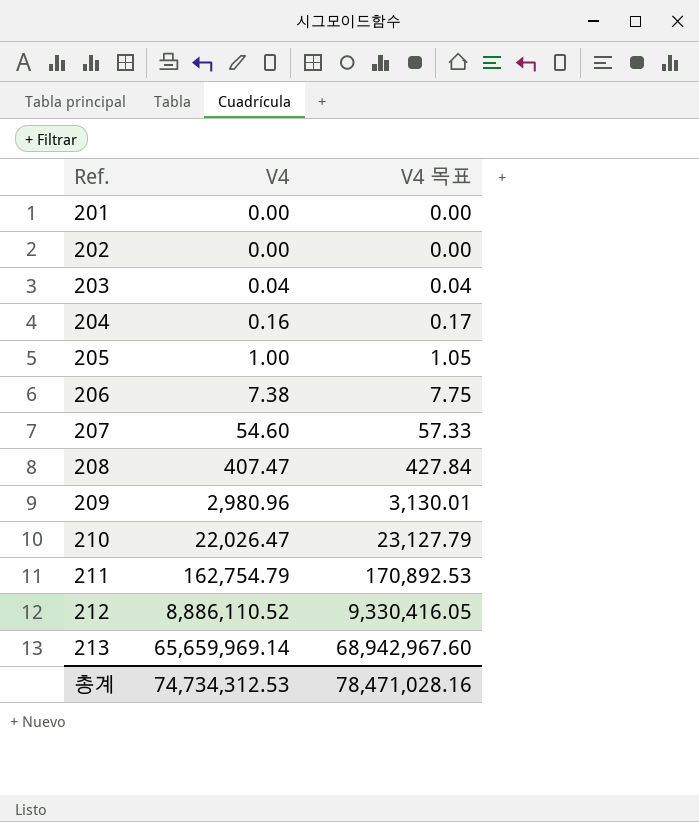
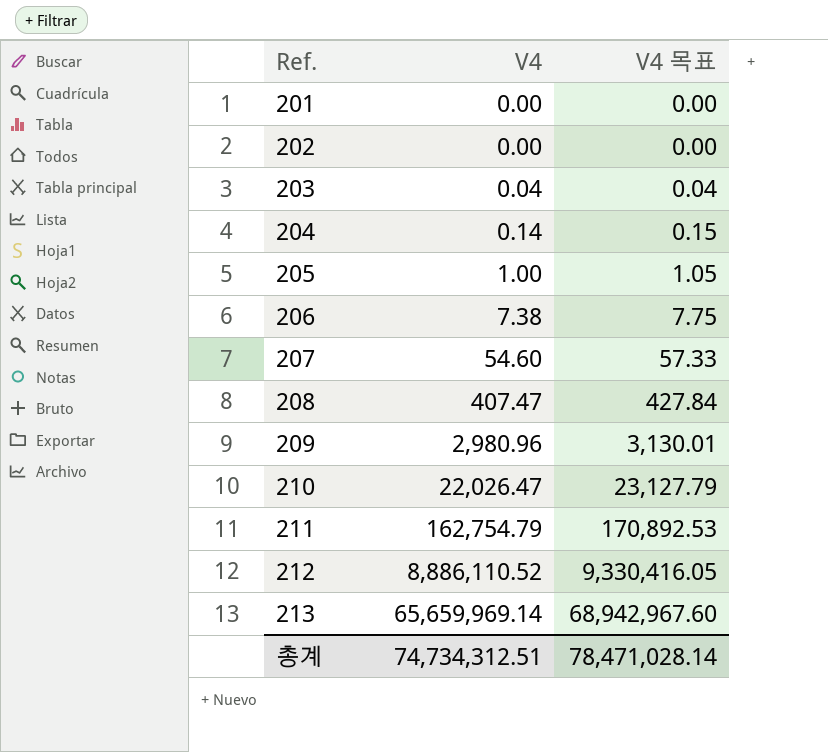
204 | V4: 0.16 -> 0.14
204 | V4 목표: 0.17 -> 0.15
총계 | V4: 74,734,312.53 -> 74,734,312.51
총계 | V4 목표: 78,471,028.16 -> 78,471,028.14

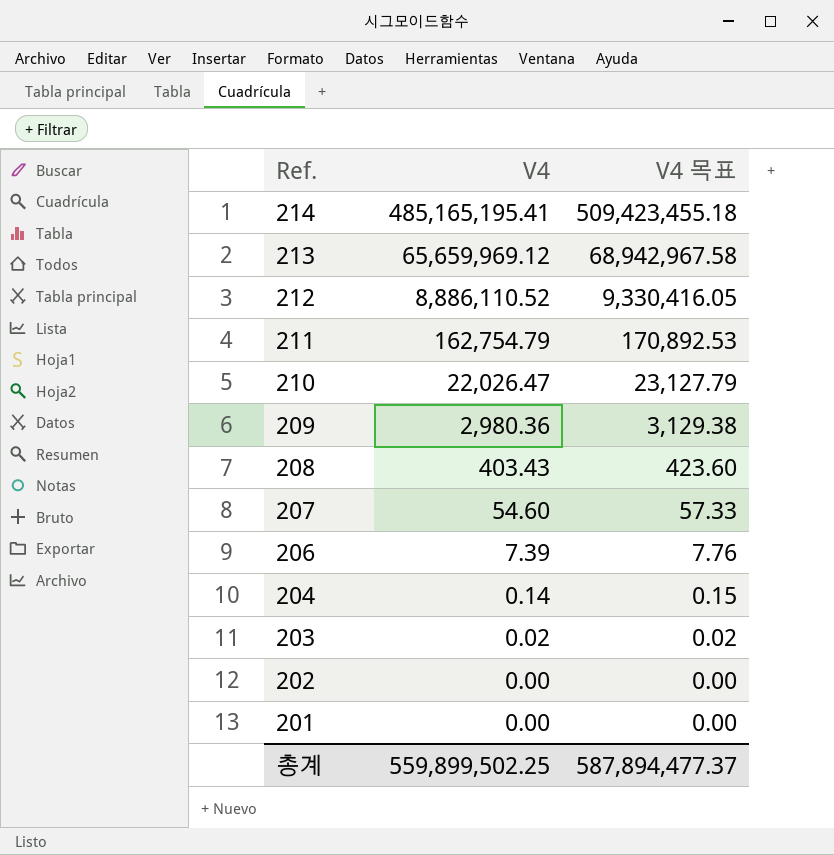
row order: Ref. ascending -> Ref. descending
row 205: 1.00 | 1.05 -> none
row 214: none -> 485,165,195.41 | 509,423,455.18
213 | V4: 65,659,969.14 -> 65,659,969.12
213 | V4 목표: 68,942,967.60 -> 68,942,967.58
209 | V4: 2,980.96 -> 2,980.36
209 | V4 목표: 3,130.01 -> 3,129.38
208 | V4: 407.47 -> 403.43
208 | V4 목표: 427.84 -> 423.60
206 | V4: 7.38 -> 7.39
206 | V4 목표: 7.75 -> 7.76
203 | V4: 0.04 -> 0.02
203 | V4 목표: 0.04 -> 0.02
총계 | V4: 74,734,312.51 -> 559,899,502.25
총계 | V4 목표: 78,471,028.14 -> 587,894,477.37

